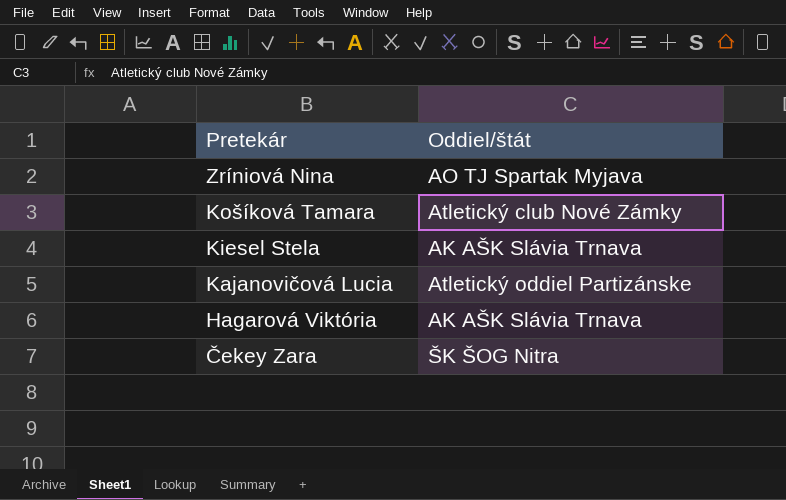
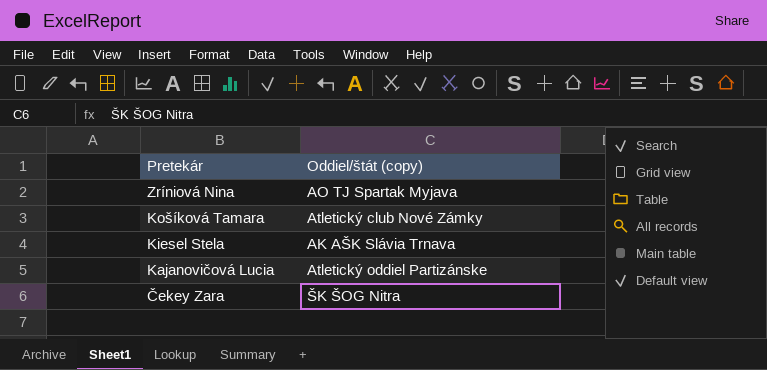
column name: Oddiel/štát -> Oddiel/štát (copy)
row Hagarová Viktória: AK AŠK Slávia Trnava -> none

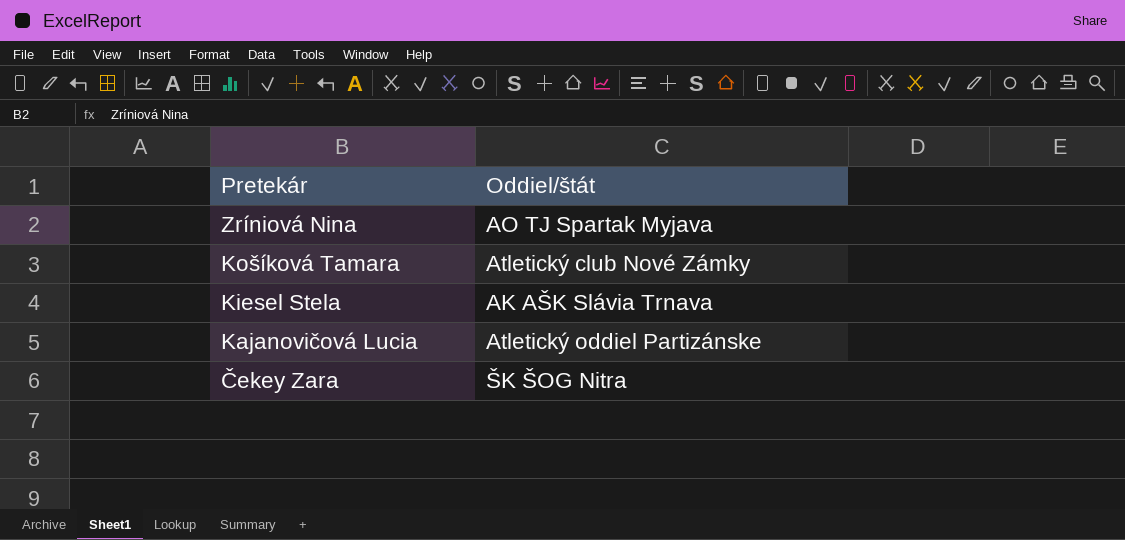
column name: Oddiel/štát (copy) -> Oddiel/štát

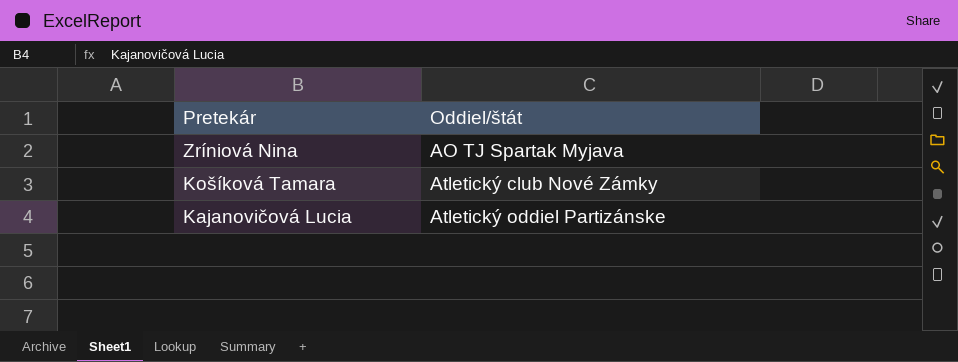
row Kiesel Stela: AK AŠK Slávia Trnava -> none
row Čekey Zara: ŠK ŠOG Nitra -> none

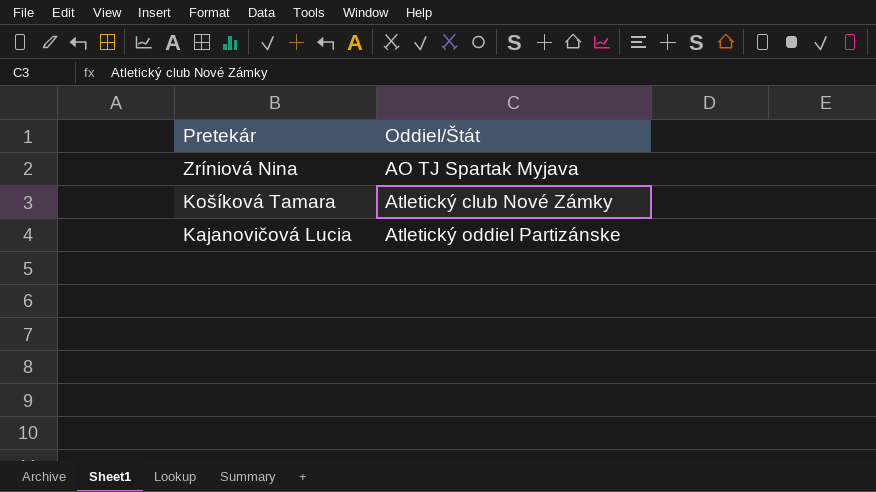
column name: Oddiel/štát -> Oddiel/Štát

